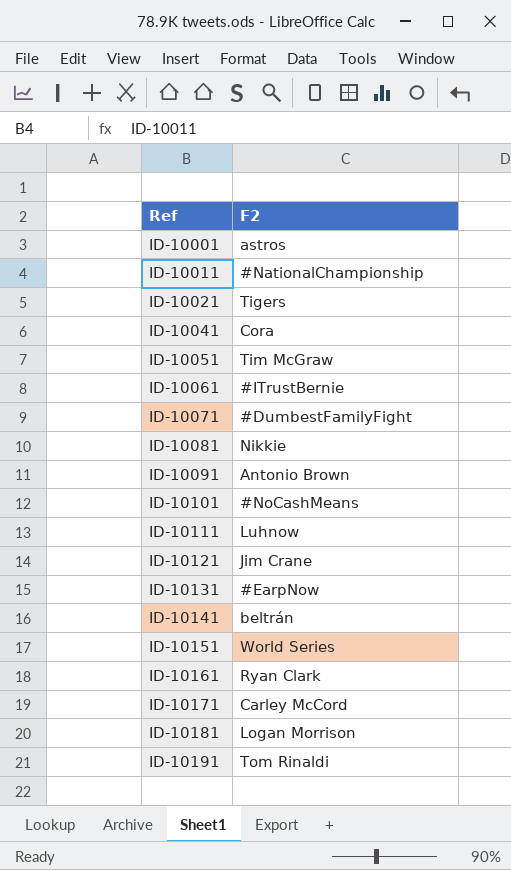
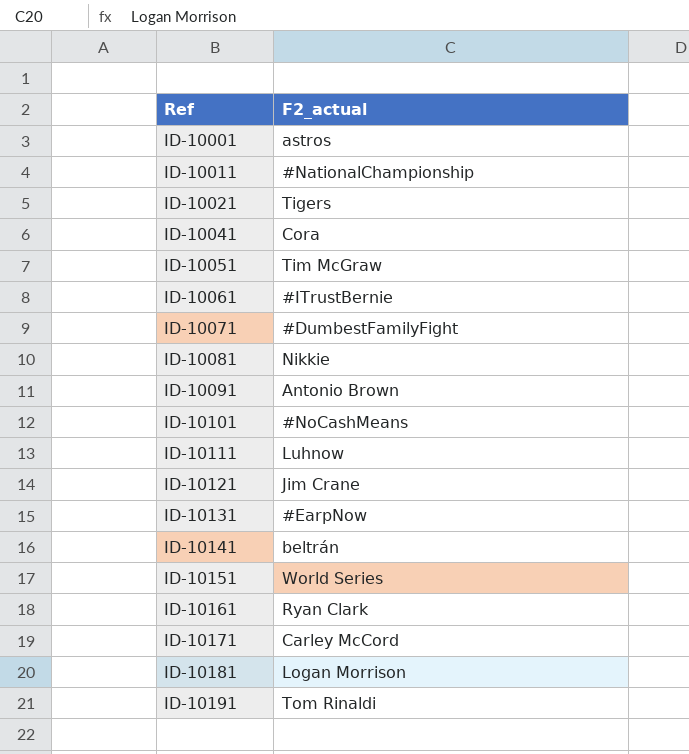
column name: F2 -> F2_actual

